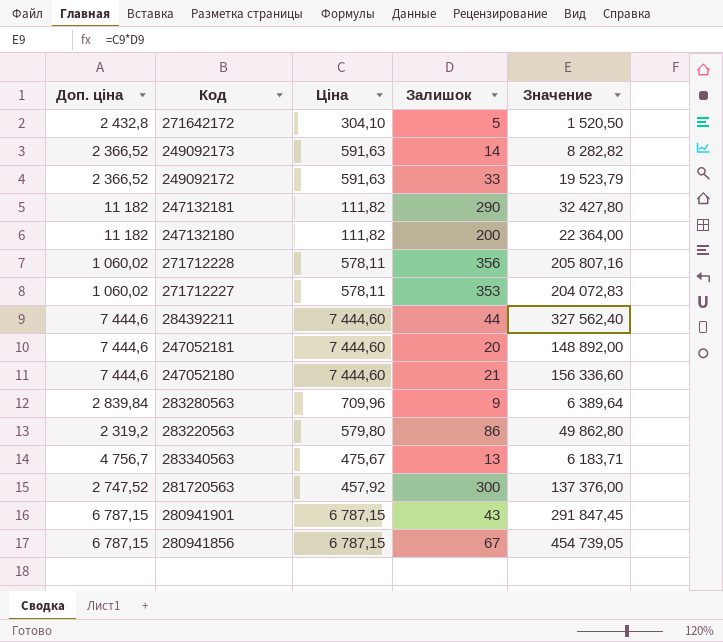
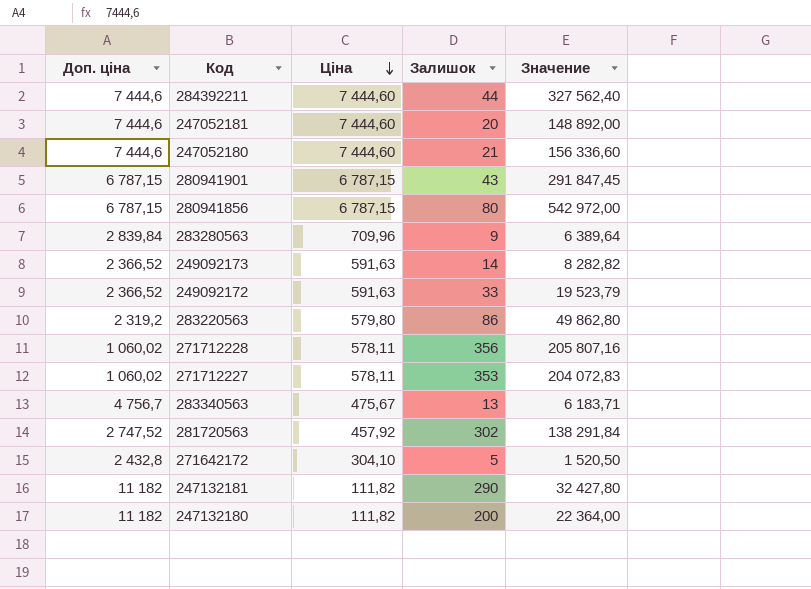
row order: none -> Ціна descending
280941856 | Залишок: 67 -> 80
280941856 | Значение: 454 739,05 -> 542 972,00
281720563 | Залишок: 300 -> 302
281720563 | Значение: 137 376,00 -> 138 291,84

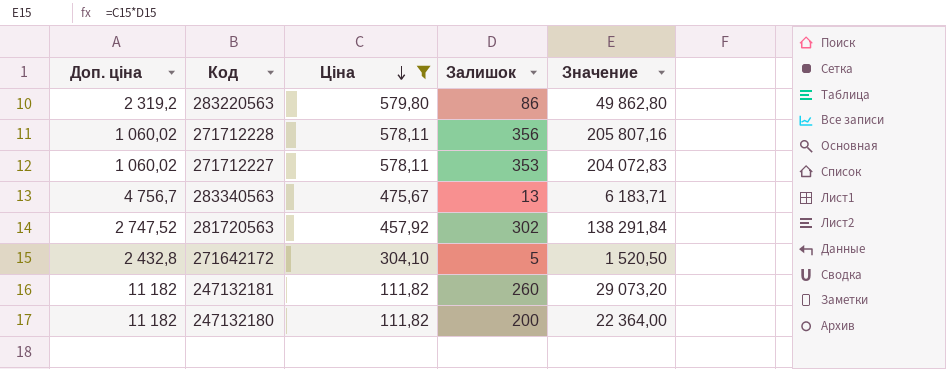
filter: none -> Ціна <= 579,80
247132181 | Залишок: 290 -> 260
247132181 | Значение: 32 427,80 -> 29 073,20

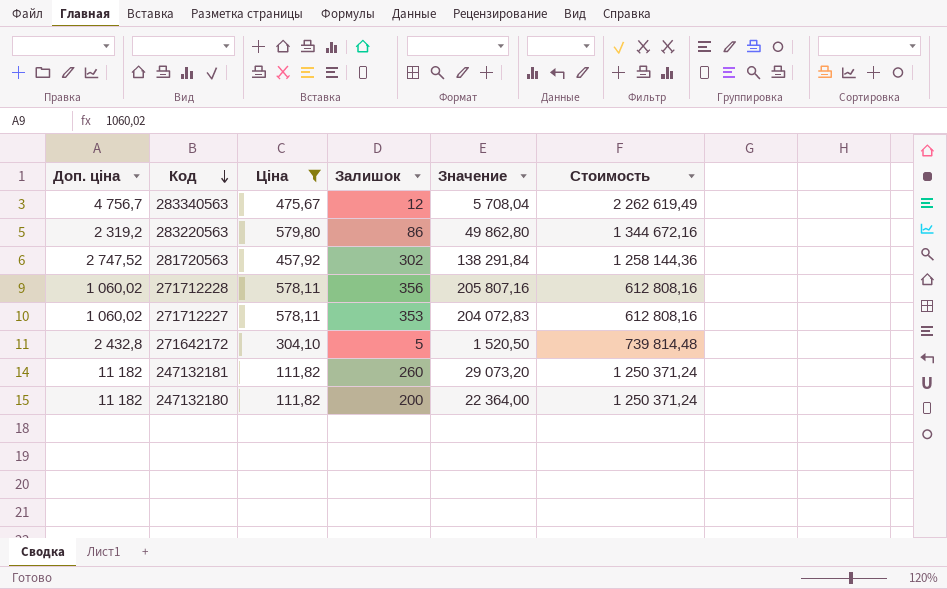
row order: Ціна descending -> Код descending
column Стоимость | formula: none -> [Доп. ціна] * [Ціна]
283340563 | Залишок: 13 -> 12
283340563 | Значение: 6 183,71 -> 5 708,04

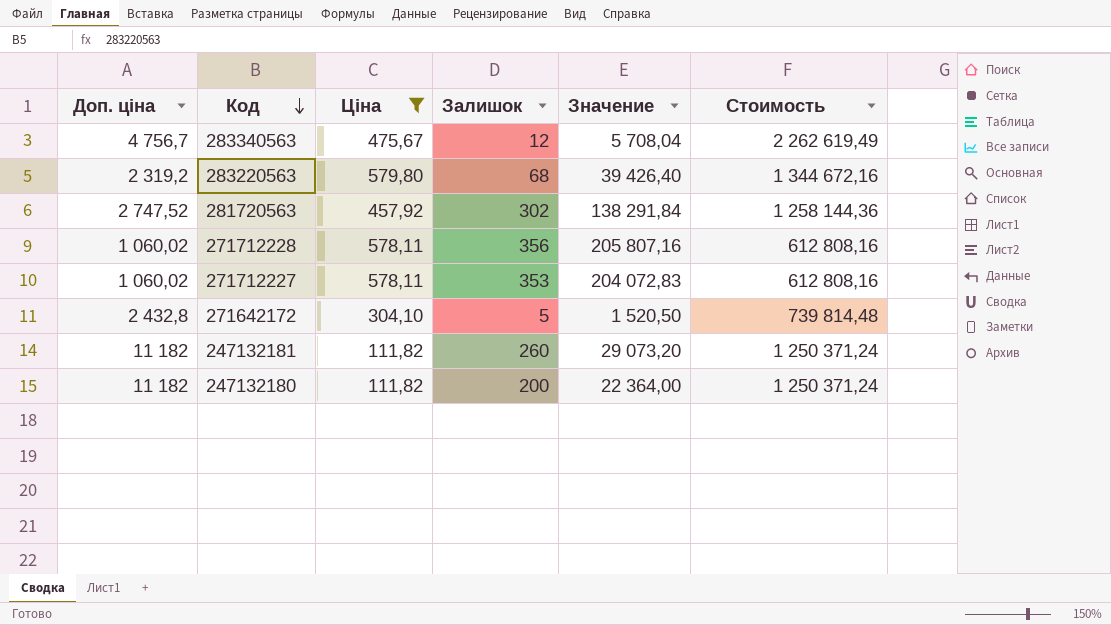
283220563 | Залишок: 86 -> 68
283220563 | Значение: 49 862,80 -> 39 426,40

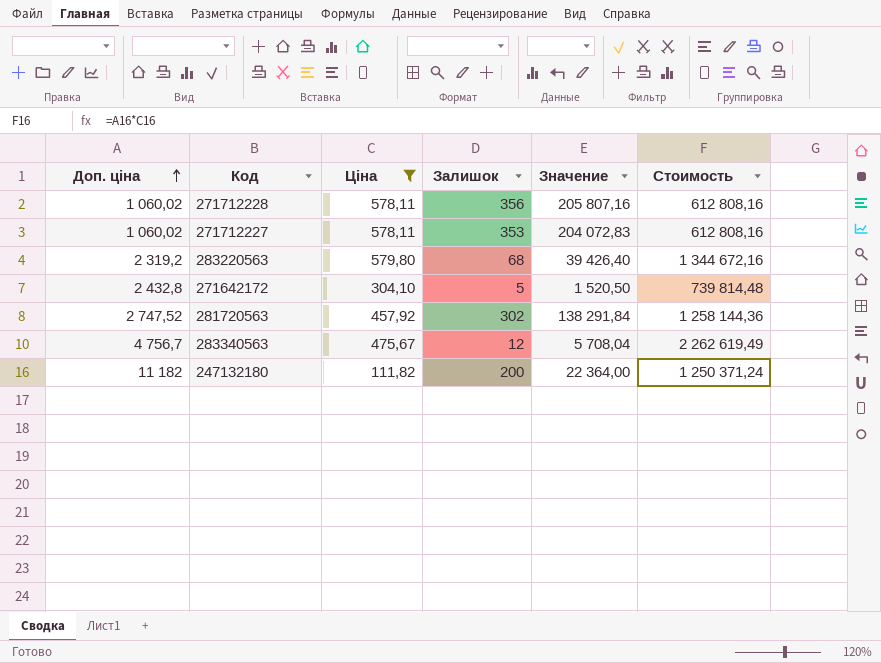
row order: Код descending -> Доп. ціна ascending
row 247132181: 11 182 | 111,82 | 260 | 29 073,20 | 1 250 371,24 -> none

